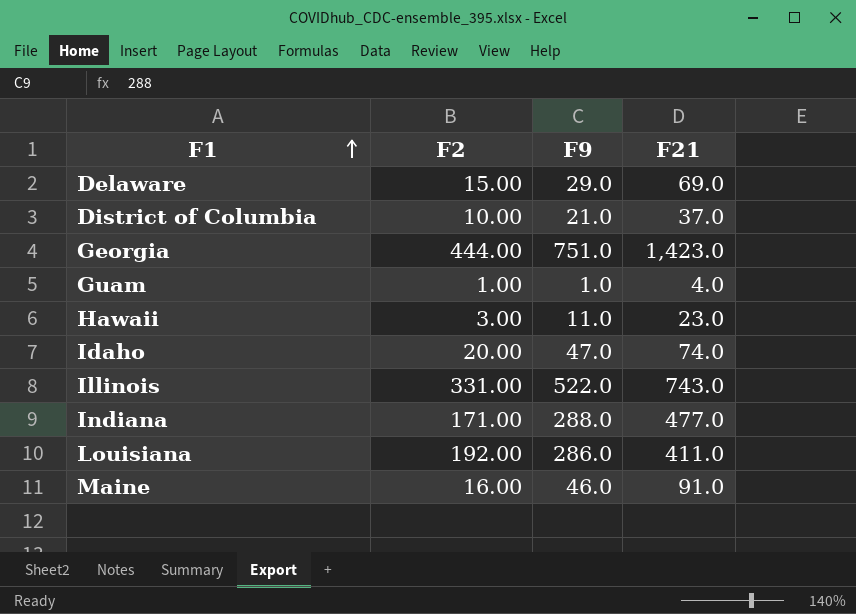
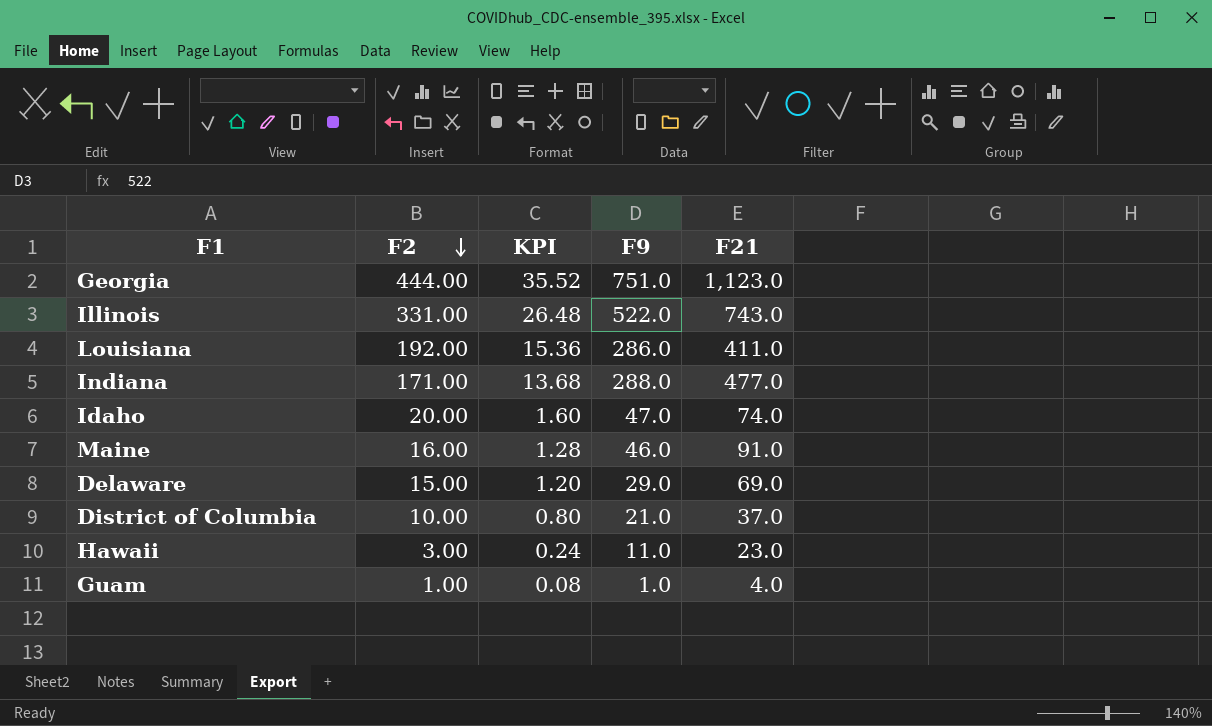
row order: F1 ascending -> F2 descending
column KPI | formula: none -> [F2] * 0.08
Georgia | F21: 1,423.0 -> 1,123.0

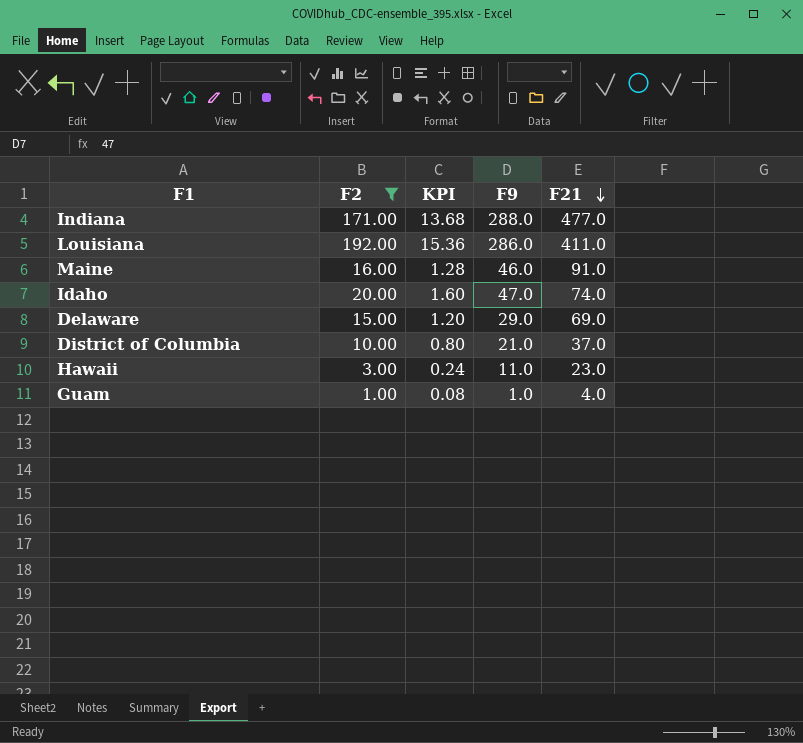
filter: none -> F2 <= 192.00
row order: F2 descending -> F21 descending

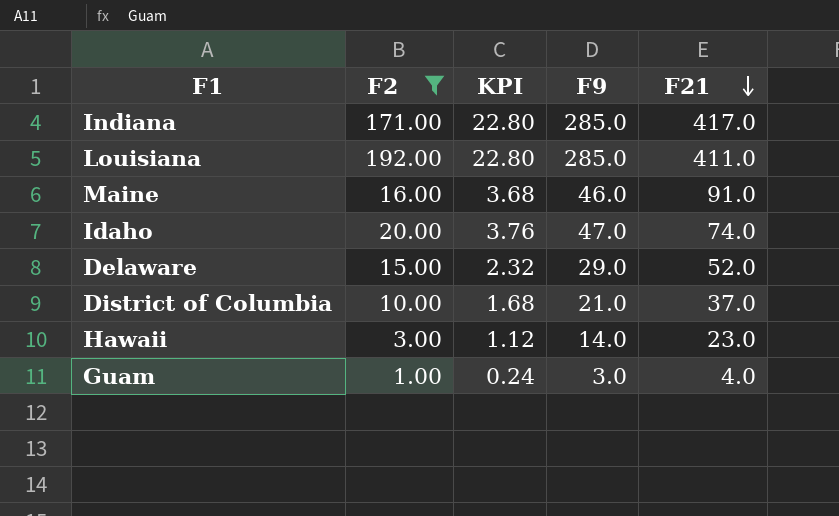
column KPI | formula: [F2] * 0.08 -> [F9] * 0.08
Indiana | F9: 288.0 -> 285.0
Indiana | F21: 477.0 -> 417.0
Louisiana | F9: 286.0 -> 285.0
Delaware | F21: 69.0 -> 52.0
Hawaii | F9: 11.0 -> 14.0
Guam | F9: 1.0 -> 3.0

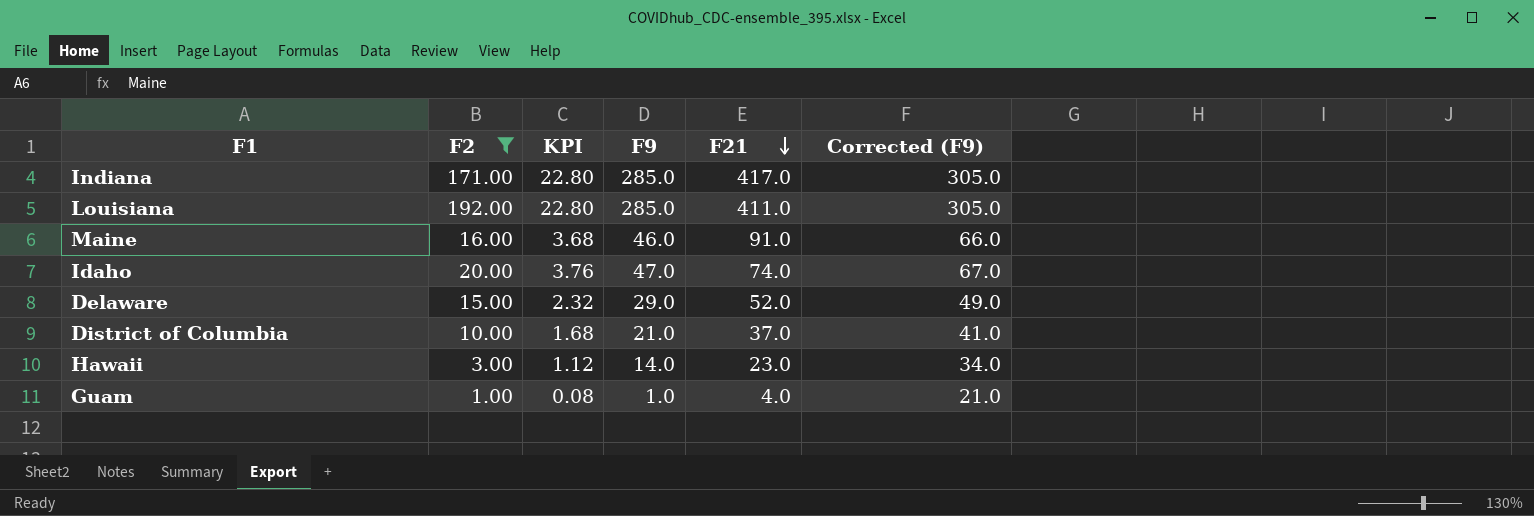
column Corrected (F9) | formula: none -> [F9] + 20
Guam | KPI: 0.24 -> 0.08
Guam | F9: 3.0 -> 1.0

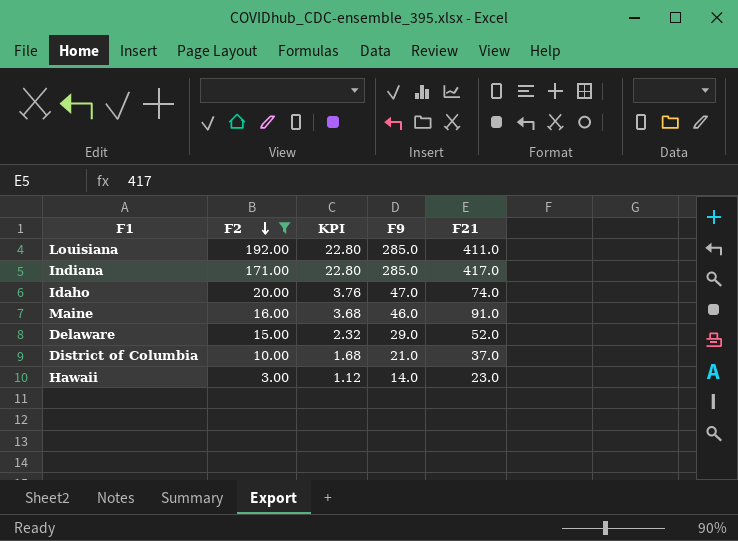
row order: F21 descending -> F2 descending
column Corrected (F9) | formula: [F9] + 20 -> none
row Guam: 1.00 | 0.08 | 1.0 | 4.0 | 21.0 -> none

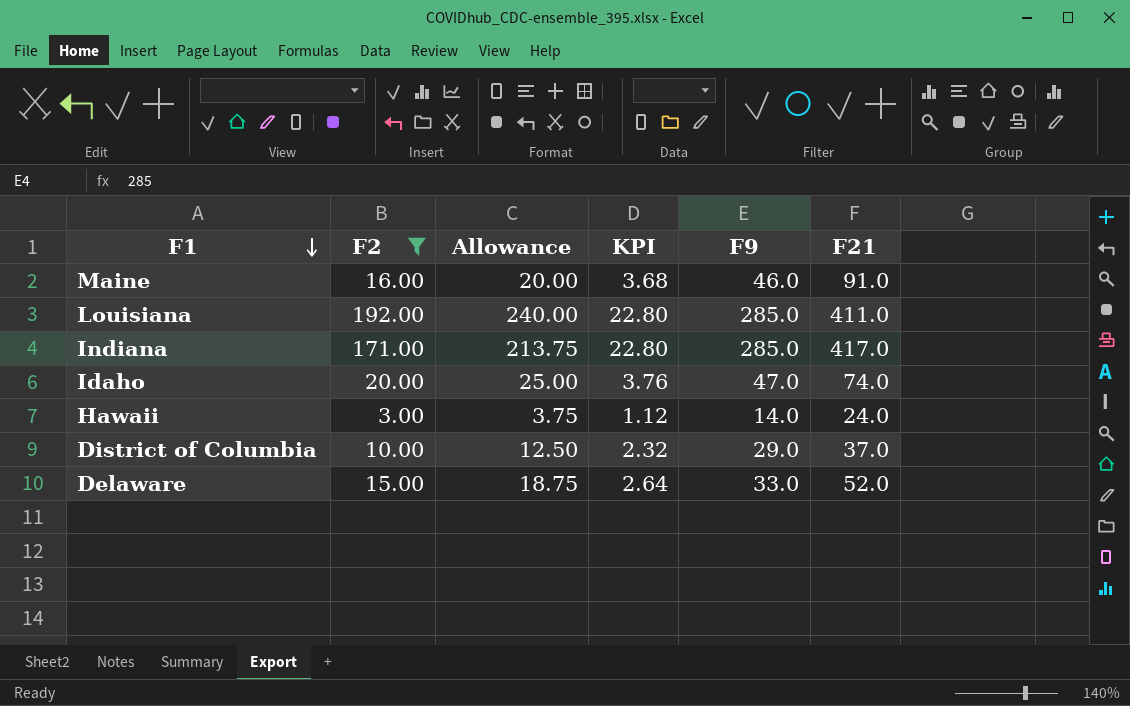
row order: F2 descending -> F1 descending
column Allowance | formula: none -> [F2] * 1.25
Hawaii | F21: 23.0 -> 24.0
District of Columbia | KPI: 1.68 -> 2.32
District of Columbia | F9: 21.0 -> 29.0
Delaware | KPI: 2.32 -> 2.64
Delaware | F9: 29.0 -> 33.0

